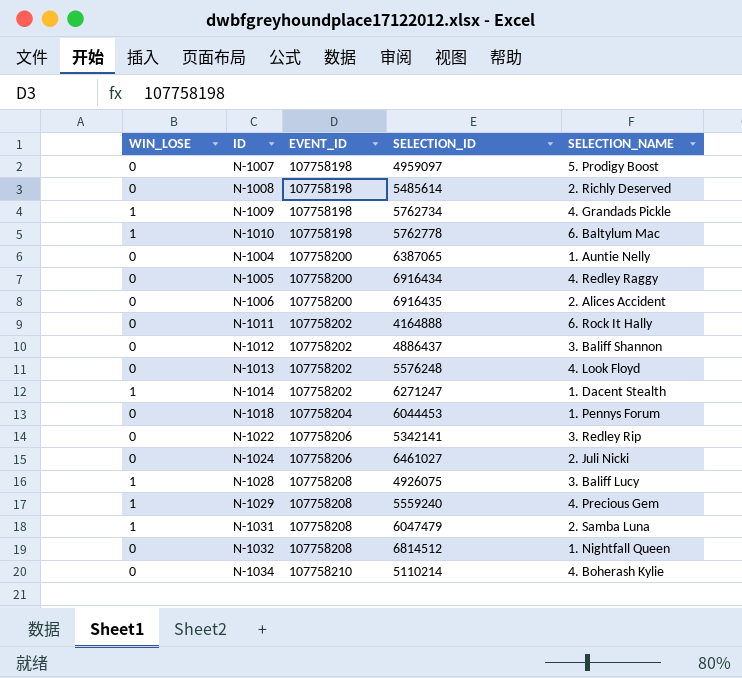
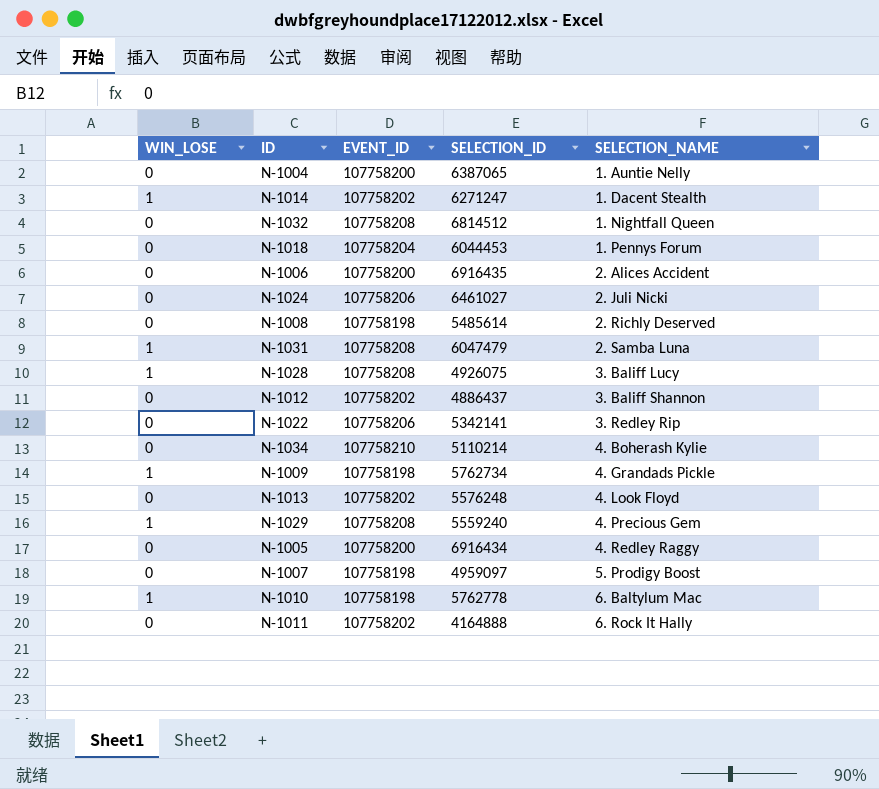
row order: EVENT_ID ascending -> SELECTION_NAME ascending

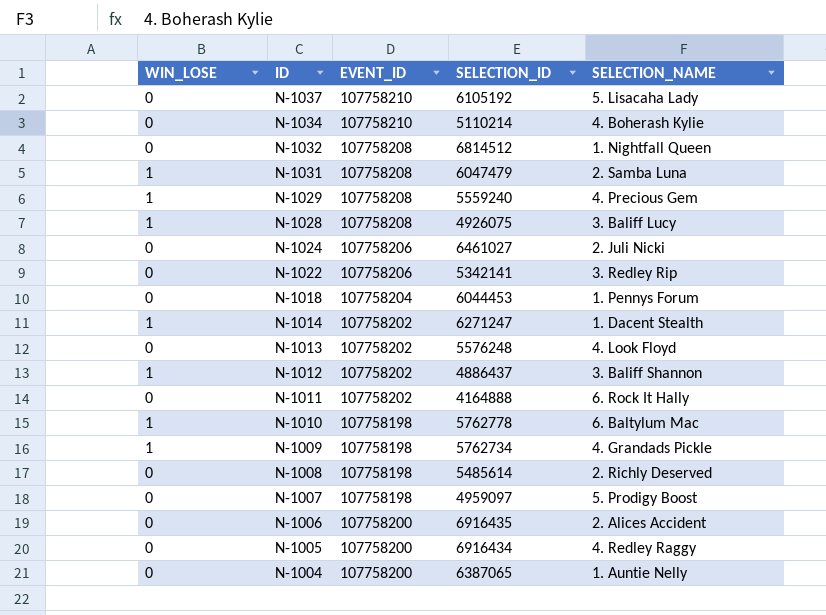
row order: SELECTION_NAME ascending -> ID descending
row N-1037: none -> 0 | 107758210 | 6105192 | 5. Lisacaha Lady
N-1012 | WIN_LOSE: 0 -> 1

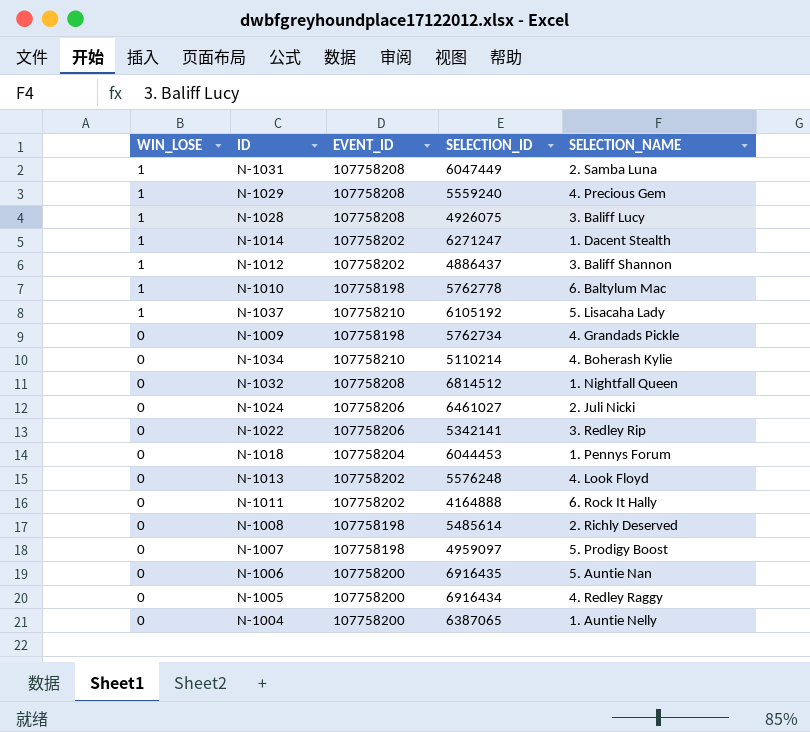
row order: ID descending -> WIN_LOSE descending
N-1031 | SELECTION_ID: 6047479 -> 6047449
N-1037 | WIN_LOSE: 0 -> 1
N-1009 | WIN_LOSE: 1 -> 0
N-1006 | SELECTION_NAME: 2. Alices Accident -> 5. Auntie Nan

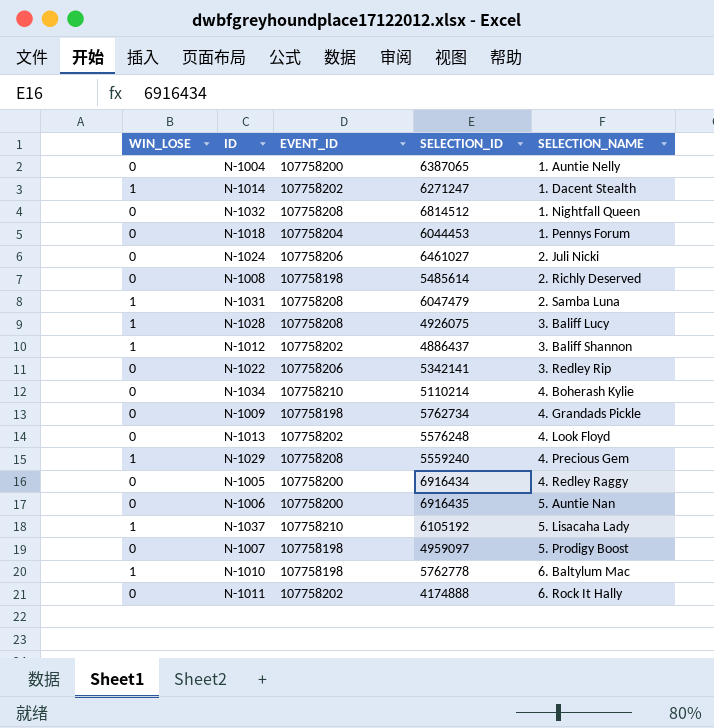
row order: WIN_LOSE descending -> SELECTION_NAME ascending
N-1031 | SELECTION_ID: 6047449 -> 6047479
N-1011 | SELECTION_ID: 4164888 -> 4174888

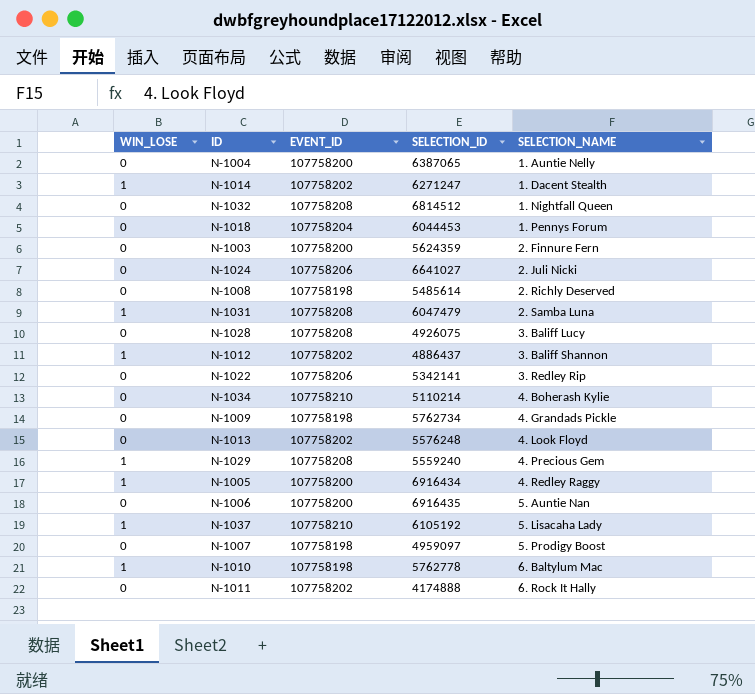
row N-1003: none -> 0 | 107758200 | 5624359 | 2. Finnure Fern
N-1024 | SELECTION_ID: 6461027 -> 6641027
N-1028 | WIN_LOSE: 1 -> 0
N-1005 | WIN_LOSE: 0 -> 1

